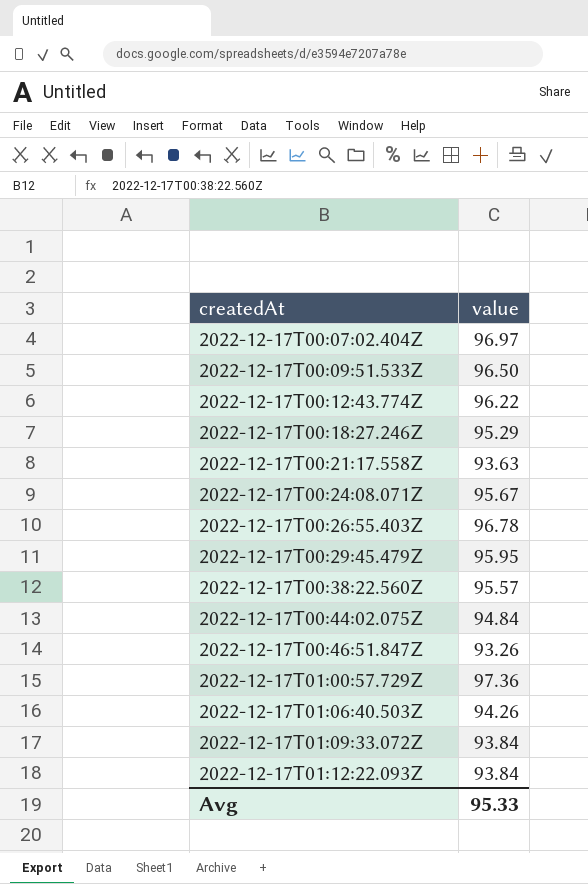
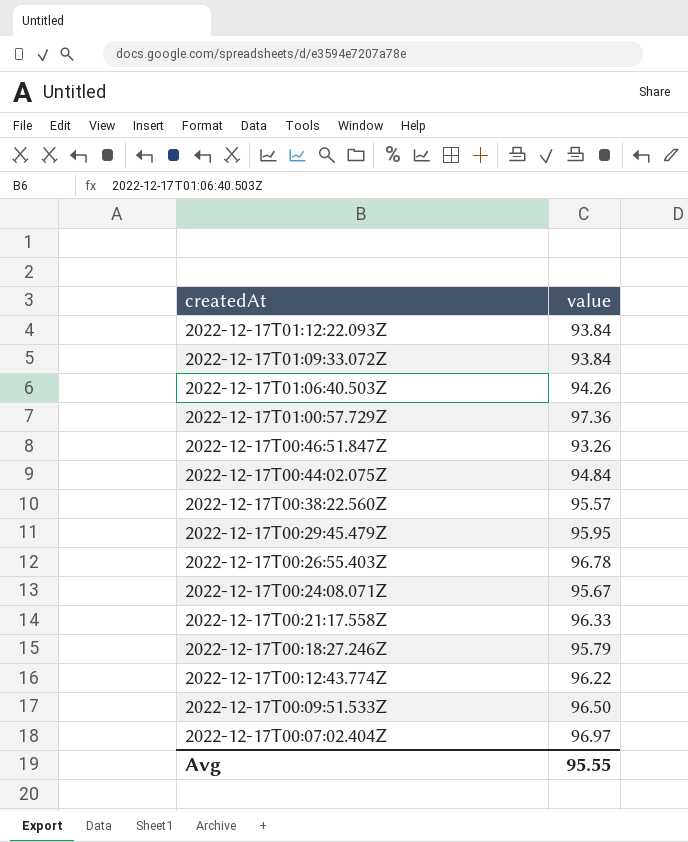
row order: createdAt ascending -> createdAt descending
2022-12-17T00:21:17.558Z | value: 93.63 -> 96.33
2022-12-17T00:18:27.246Z | value: 95.29 -> 95.79
Avg | value: 95.33 -> 95.55

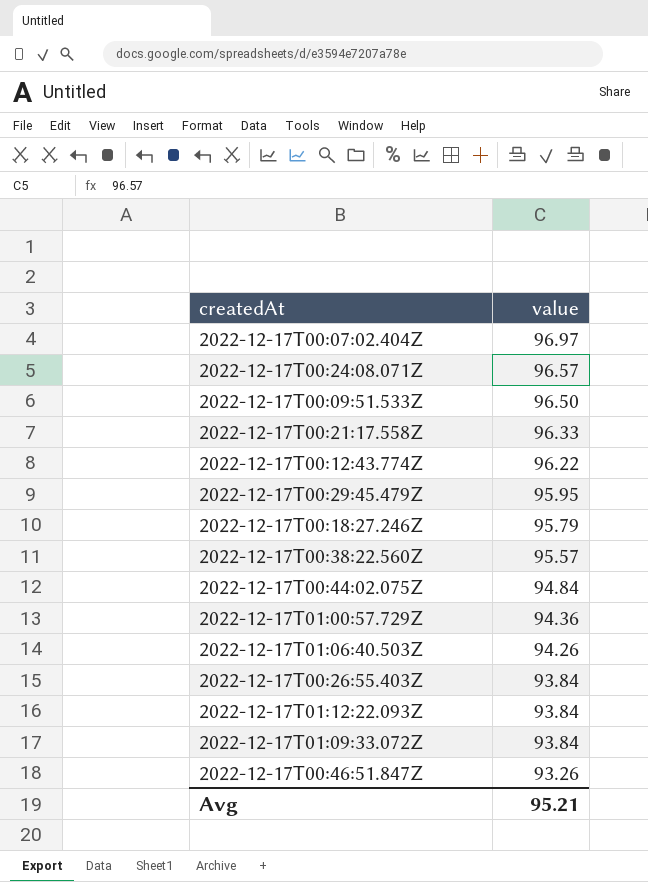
row order: createdAt descending -> value descending
2022-12-17T00:24:08.071Z | value: 95.67 -> 96.57
2022-12-17T01:00:57.729Z | value: 97.36 -> 94.36
2022-12-17T00:26:55.403Z | value: 96.78 -> 93.84
Avg | value: 95.55 -> 95.21

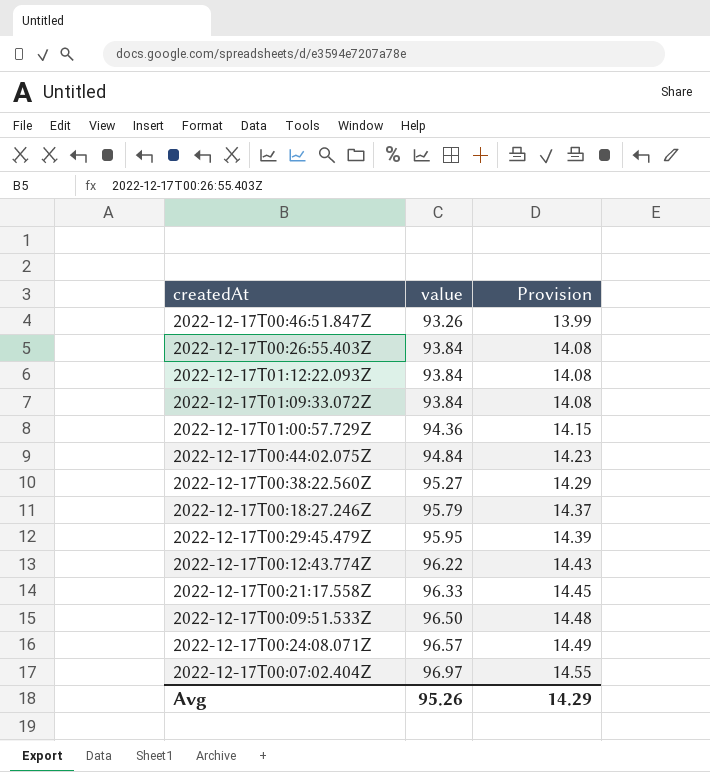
row order: value descending -> value ascending
column Provision | formula: none -> [value] * 0.15
row 2022-12-17T01:06:40.503Z: 94.26 -> none
2022-12-17T00:38:22.560Z | value: 95.57 -> 95.27
Avg | value: 95.21 -> 95.26

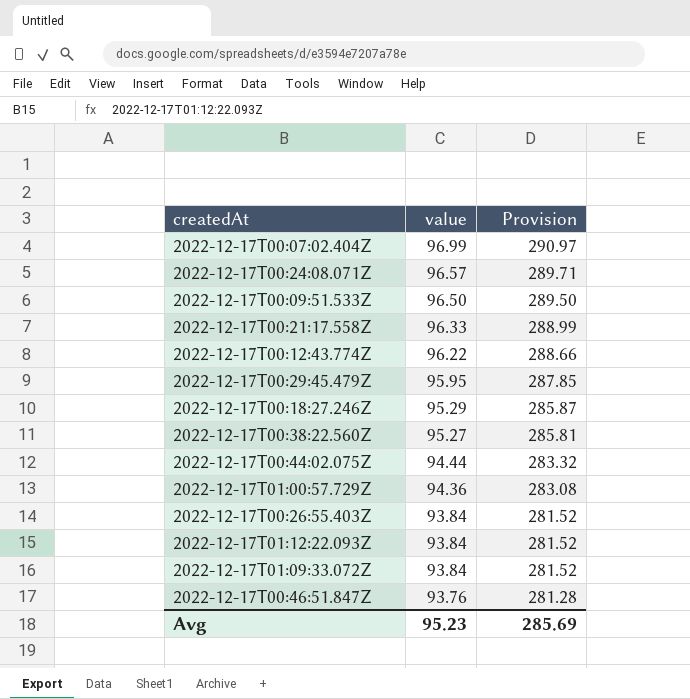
row order: value ascending -> value descending
column Provision | formula: [value] * 0.15 -> [value] * 3
2022-12-17T00:07:02.404Z | value: 96.97 -> 96.99
2022-12-17T00:18:27.246Z | value: 95.79 -> 95.29
2022-12-17T00:44:02.075Z | value: 94.84 -> 94.44
2022-12-17T00:46:51.847Z | value: 93.26 -> 93.76
Avg | value: 95.26 -> 95.23
Avg | Provision: 14.29 -> 285.69

